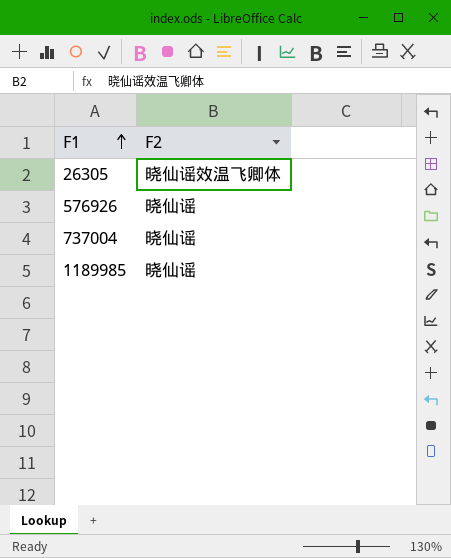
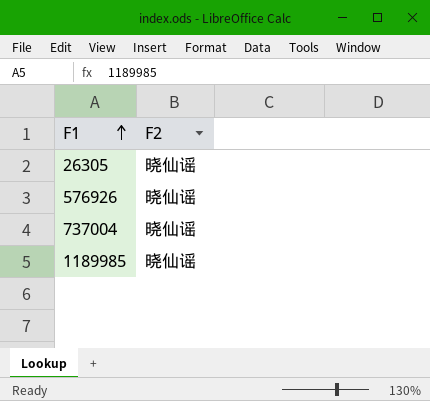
26305 | F2: 晓仙谣效温飞卿体 -> 晓仙谣

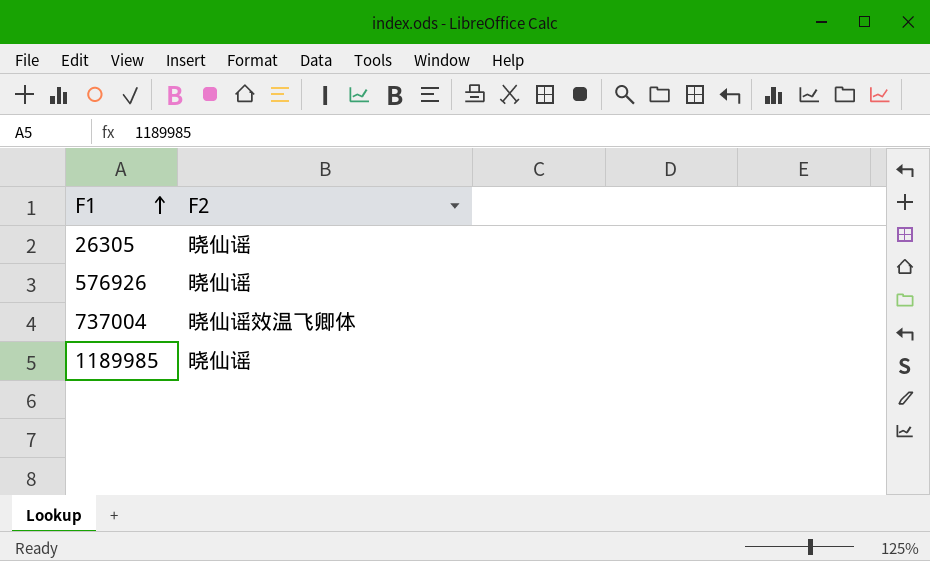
737004 | F2: 晓仙谣 -> 晓仙谣效温飞卿体

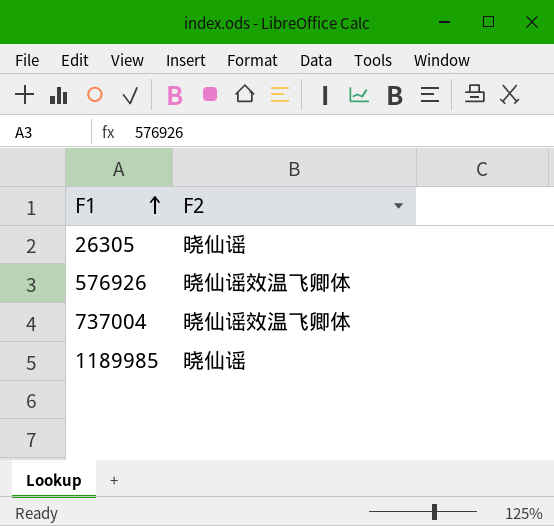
576926 | F2: 晓仙谣 -> 晓仙谣效温飞卿体

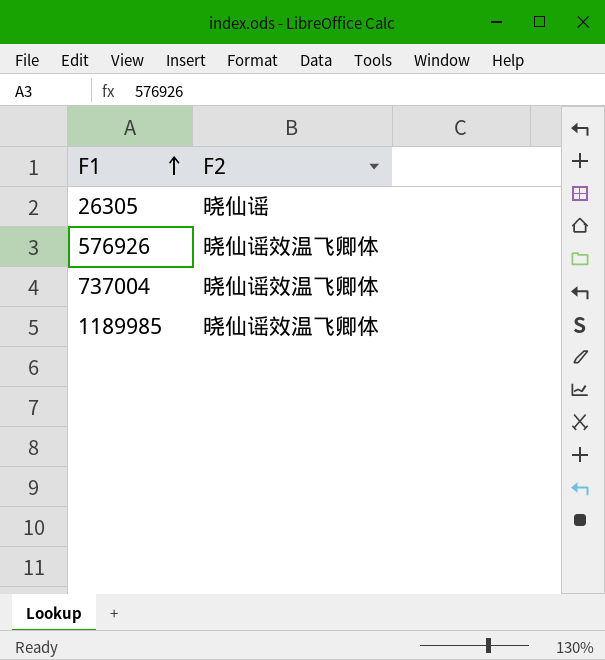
1189985 | F2: 晓仙谣 -> 晓仙谣效温飞卿体

